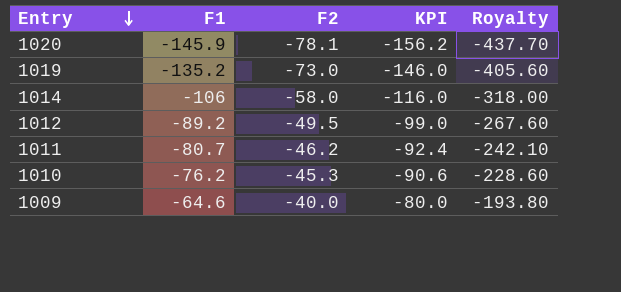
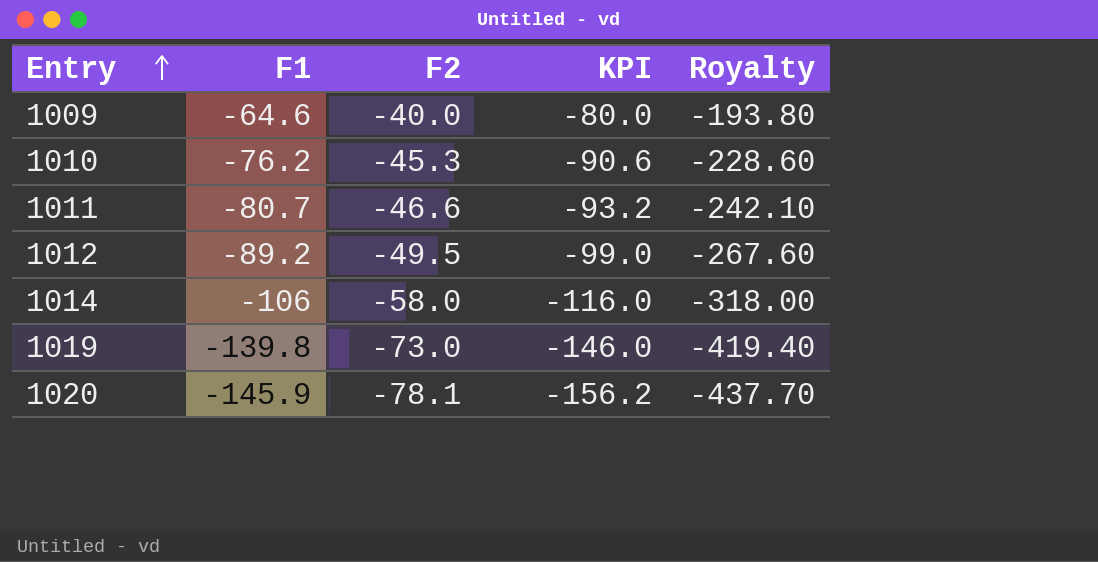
row order: Entry descending -> Entry ascending
1011 | F2: -46.2 -> -46.6
1011 | KPI: -92.4 -> -93.2
1019 | F1: -135.2 -> -139.8
1019 | Royalty: -405.60 -> -419.40

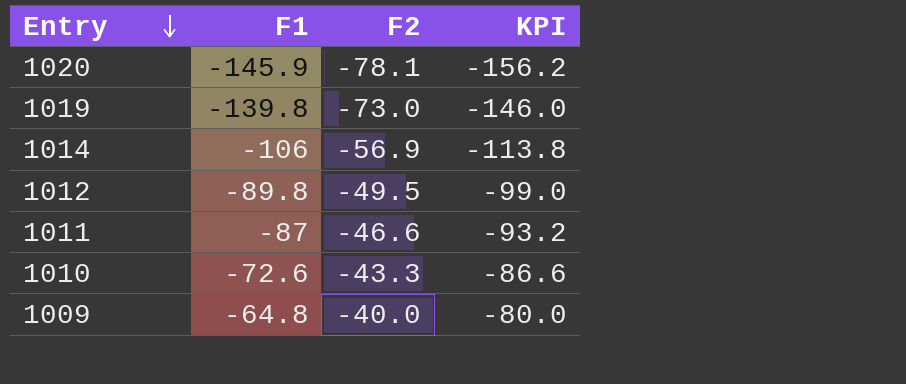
row order: Entry ascending -> Entry descending
column Royalty | formula: [F1] * 3 -> none
1014 | F2: -58.0 -> -56.9
1014 | KPI: -116.0 -> -113.8
1012 | F1: -89.2 -> -89.8
1011 | F1: -80.7 -> -87
1010 | F1: -76.2 -> -72.6
1010 | F2: -45.3 -> -43.3
1010 | KPI: -90.6 -> -86.6
1009 | F1: -64.6 -> -64.8

